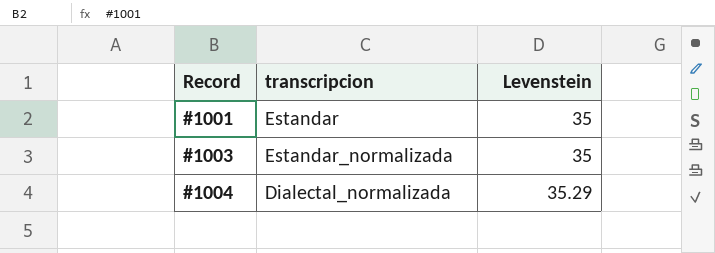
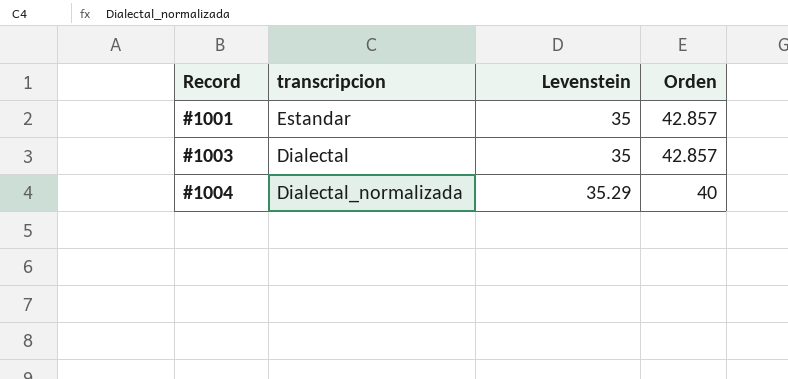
column Orden | position: none -> 4
#1003 | transcripcion: Estandar_normalizada -> Dialectal

